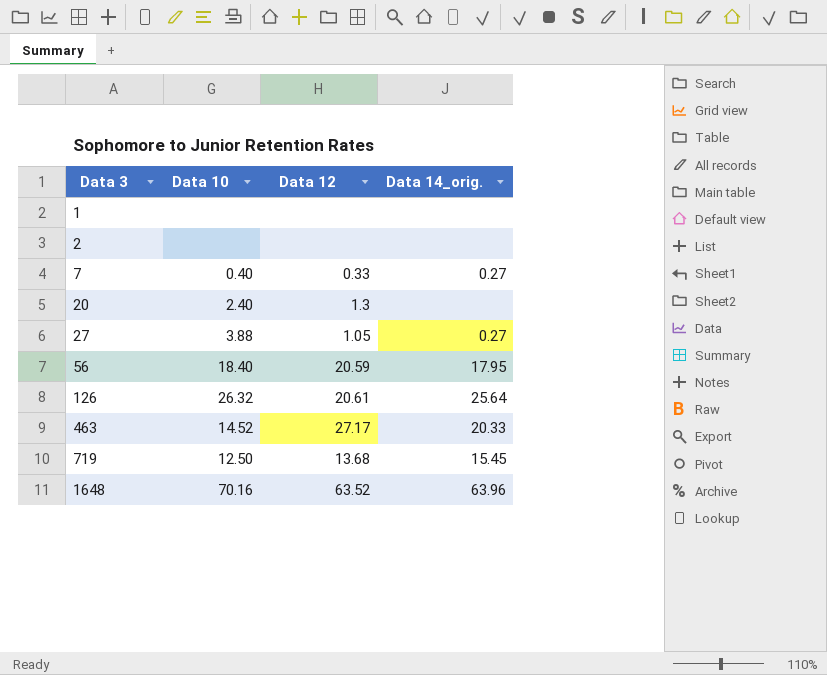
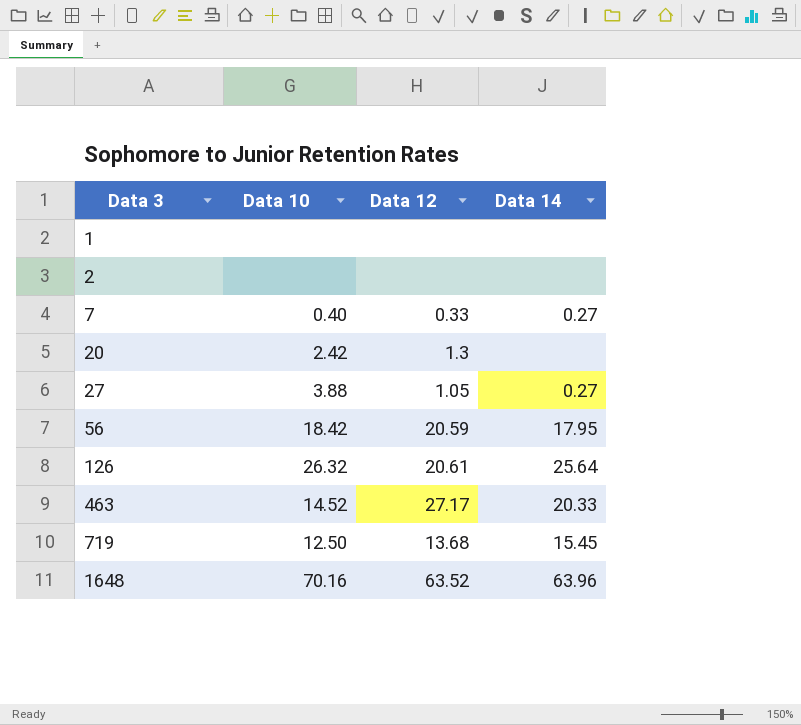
column name: Data 14_orig. -> Data 14
20 | Data 10: 2.40 -> 2.42
56 | Data 10: 18.40 -> 18.42

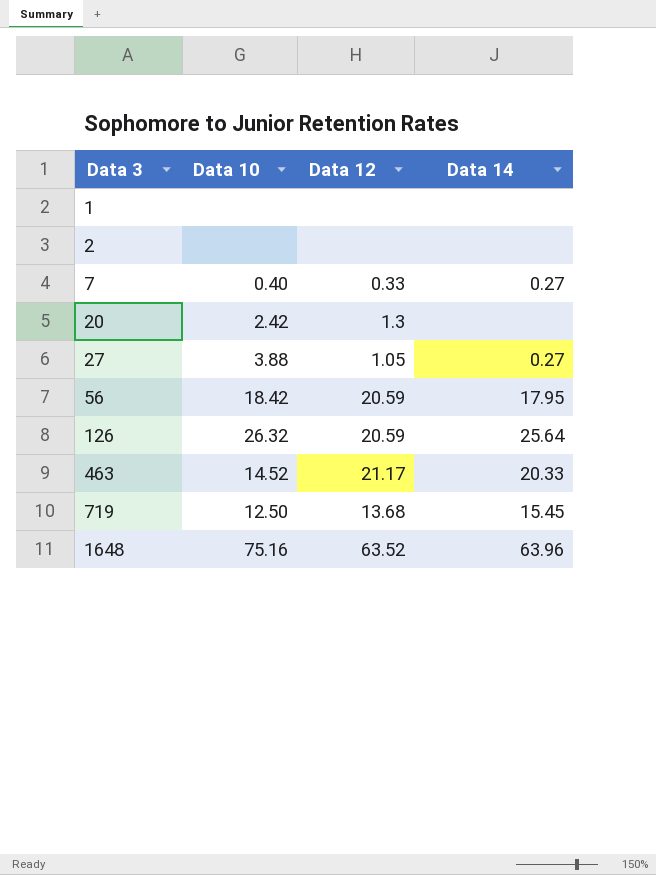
126 | Data 12: 20.61 -> 20.59
463 | Data 12: 27.17 -> 21.17
1648 | Data 10: 70.16 -> 75.16

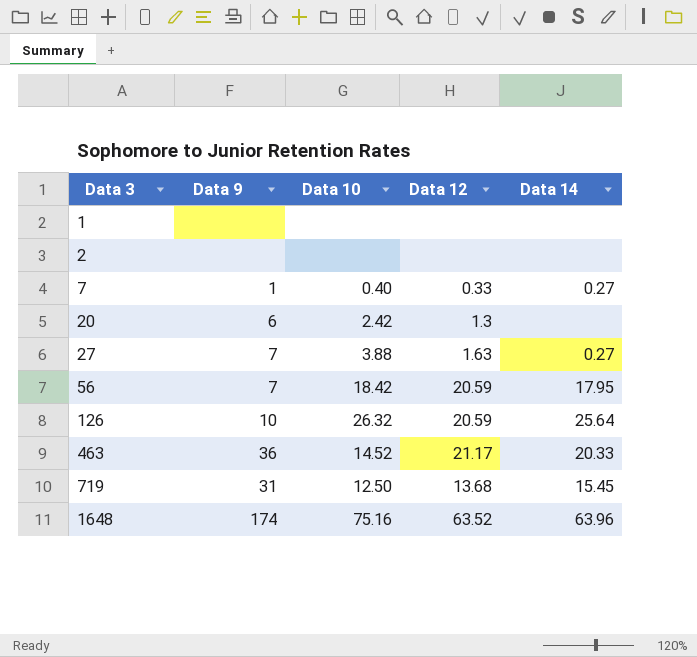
column Data 9 | position: none -> 2
27 | Data 12: 1.05 -> 1.63

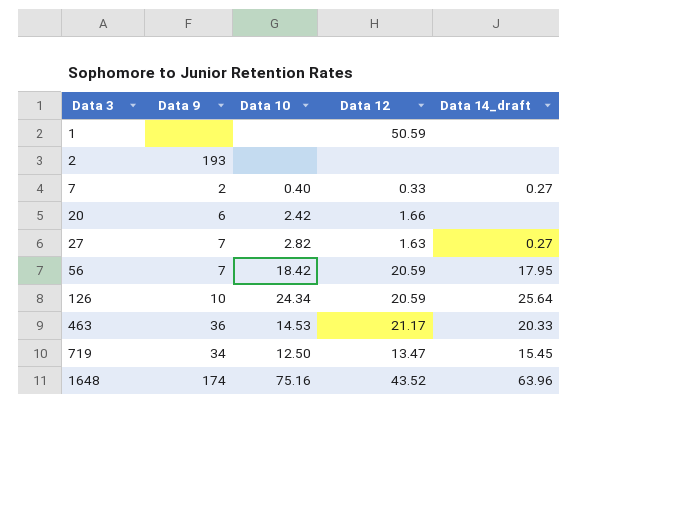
column name: Data 14 -> Data 14_draft
1 | Data 12: none -> 50.59
2 | Data 9: none -> 193
7 | Data 9: 1 -> 2
20 | Data 12: 1.3 -> 1.66
27 | Data 10: 3.88 -> 2.82
126 | Data 10: 26.32 -> 24.34
463 | Data 10: 14.52 -> 14.53
719 | Data 9: 31 -> 34
719 | Data 12: 13.68 -> 13.47
1648 | Data 12: 63.52 -> 43.52

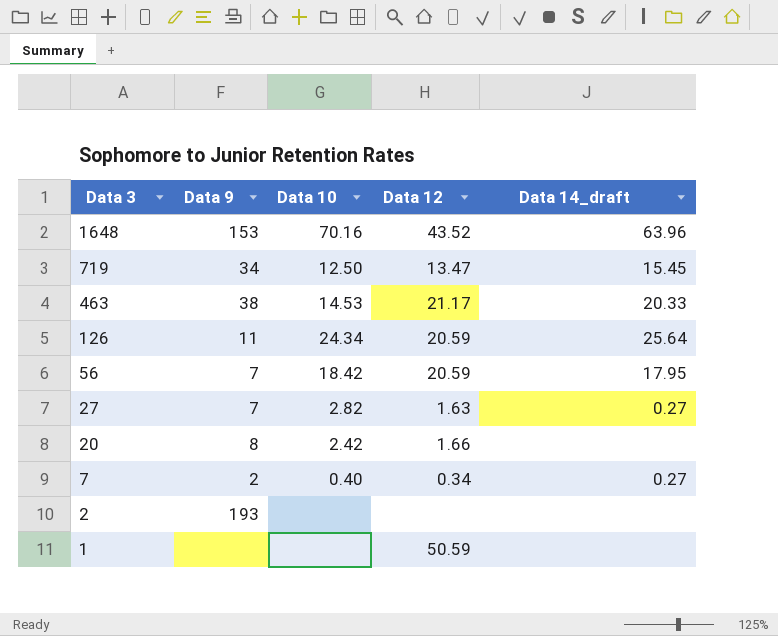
row order: Data 3 ascending -> Data 3 descending
1648 | Data 9: 174 -> 153
1648 | Data 10: 75.16 -> 70.16
463 | Data 9: 36 -> 38
126 | Data 9: 10 -> 11
20 | Data 9: 6 -> 8
7 | Data 12: 0.33 -> 0.34

